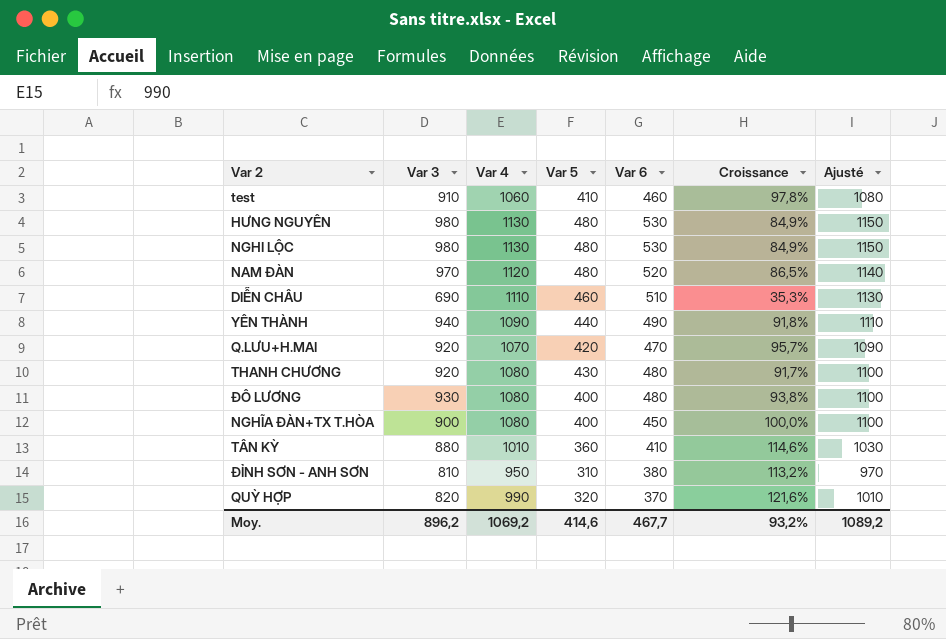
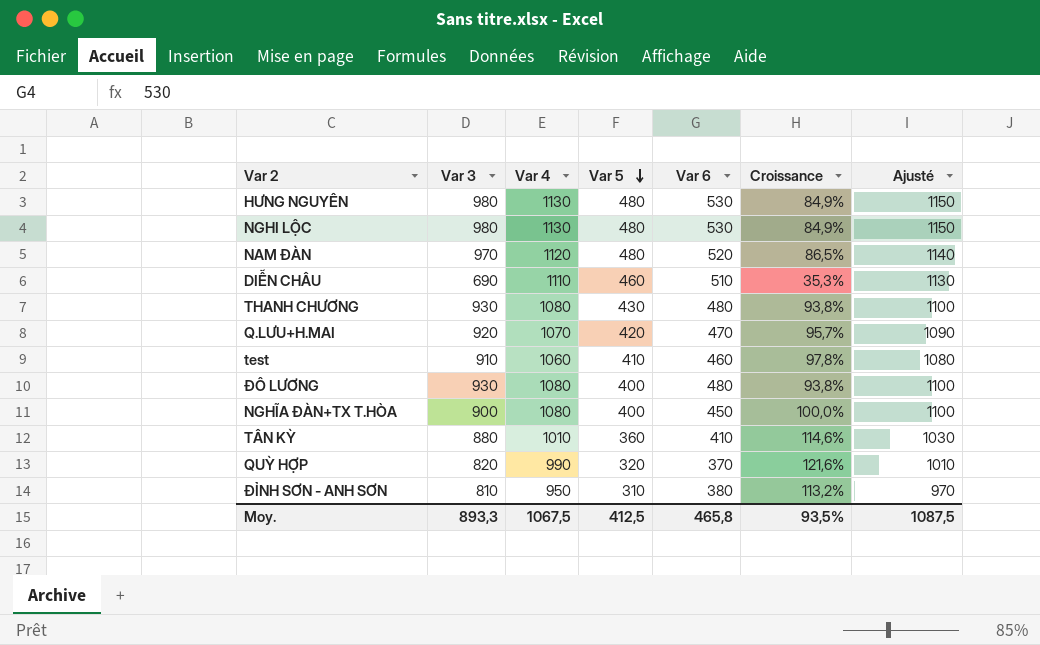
row order: none -> Var 5 descending
row YÊN THÀNH: 940 | 1090 | 440 | 490 | 91,8% | 1110 -> none
THANH CHƯƠNG | Var 3: 920 -> 930
THANH CHƯƠNG | Croissance: 91,7% -> 93,8%
Moy. | Var 3: 896,2 -> 893,3
Moy. | Var 4: 1069,2 -> 1067,5
Moy. | Var 5: 414,6 -> 412,5
Moy. | Var 6: 467,7 -> 465,8
Moy. | Croissance: 93,2% -> 93,5%
Moy. | Ajusté: 1089,2 -> 1087,5

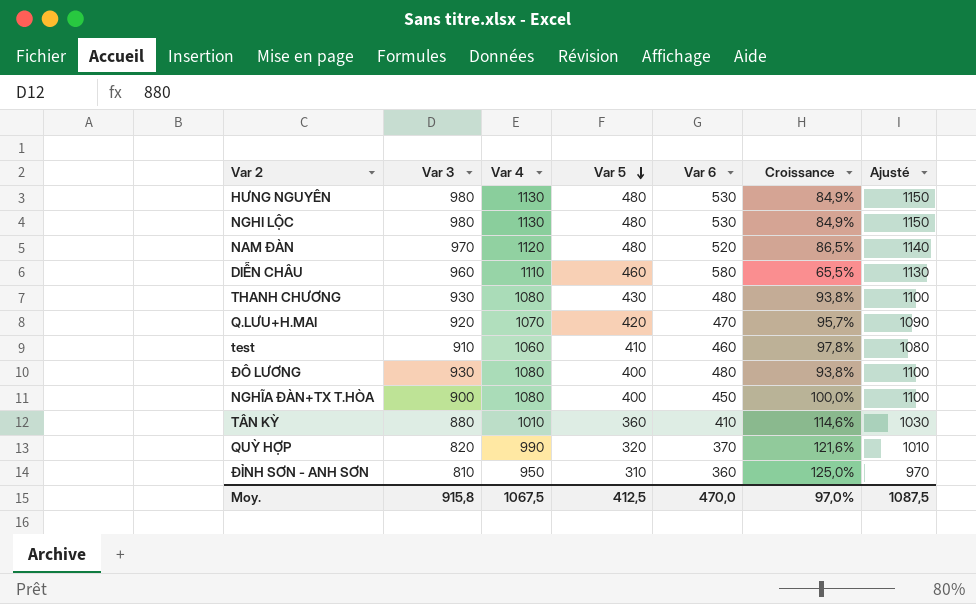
DIỄN CHÂU | Var 3: 690 -> 960
DIỄN CHÂU | Var 6: 510 -> 580
DIỄN CHÂU | Croissance: 35,3% -> 65,5%
ĐỈNH SƠN - ANH SƠN | Var 6: 380 -> 360
ĐỈNH SƠN - ANH SƠN | Croissance: 113,2% -> 125,0%
Moy. | Var 3: 893,3 -> 915,8
Moy. | Var 6: 465,8 -> 470,0
Moy. | Croissance: 93,5% -> 97,0%

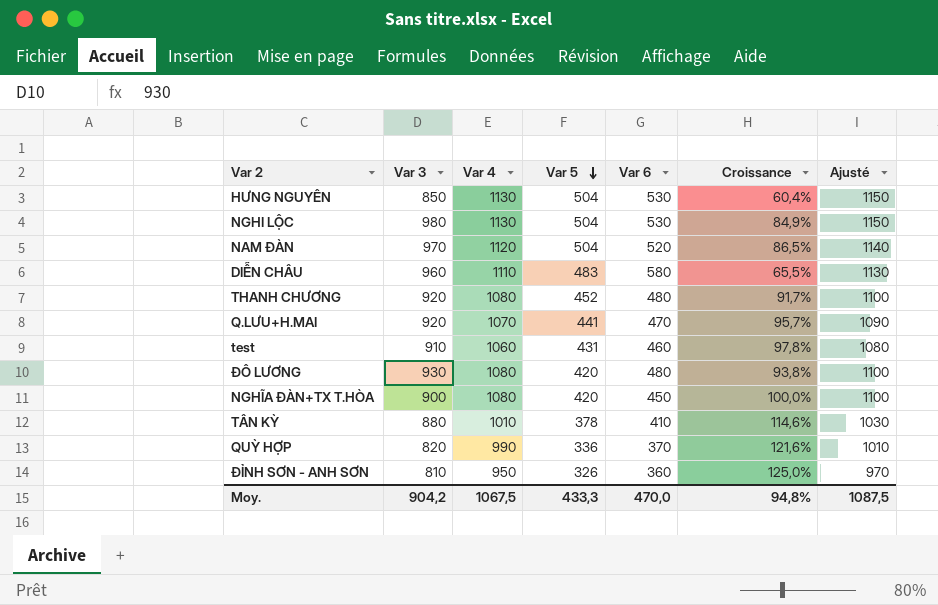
HƯNG NGUYÊN | Var 3: 980 -> 850
HƯNG NGUYÊN | Var 5: 480 -> 504
HƯNG NGUYÊN | Croissance: 84,9% -> 60,4%
NGHI LỘC | Var 5: 480 -> 504
NAM ĐÀN | Var 5: 480 -> 504
DIỄN CHÂU | Var 5: 460 -> 483
THANH CHƯƠNG | Var 3: 930 -> 920
THANH CHƯƠNG | Var 5: 430 -> 452
THANH CHƯƠNG | Croissance: 93,8% -> 91,7%
Q.LƯU+H.MAI | Var 5: 420 -> 441
test | Var 5: 410 -> 431
ĐÔ LƯƠNG | Var 5: 400 -> 420
NGHĨA ĐÀN+TX T.HÒA | Var 5: 400 -> 420
TÂN KỲ | Var 5: 360 -> 378
QUỲ HỢP | Var 5: 320 -> 336
ĐỈNH SƠN - ANH SƠN | Var 5: 310 -> 326
Moy. | Var 3: 915,8 -> 904,2
Moy. | Var 5: 412,5 -> 433,3
Moy. | Croissance: 97,0% -> 94,8%

